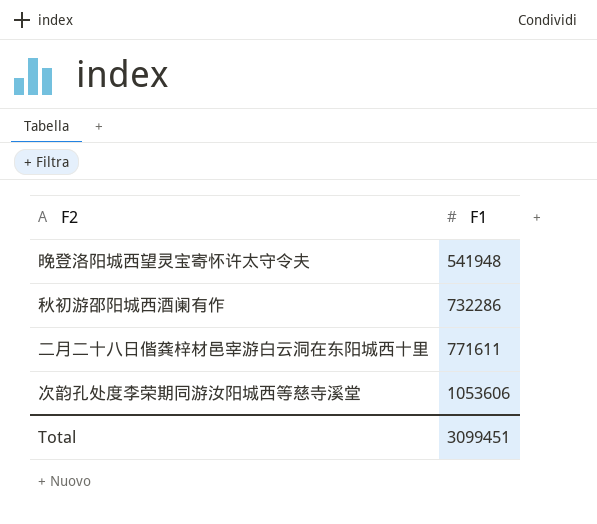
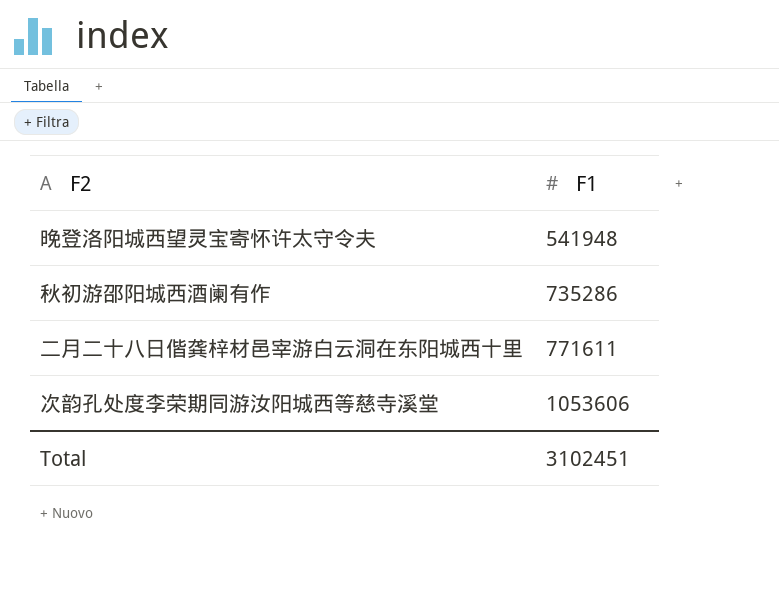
秋初游邵阳城西酒阑有作 | F1: 732286 -> 735286
Total | F1: 3099451 -> 3102451

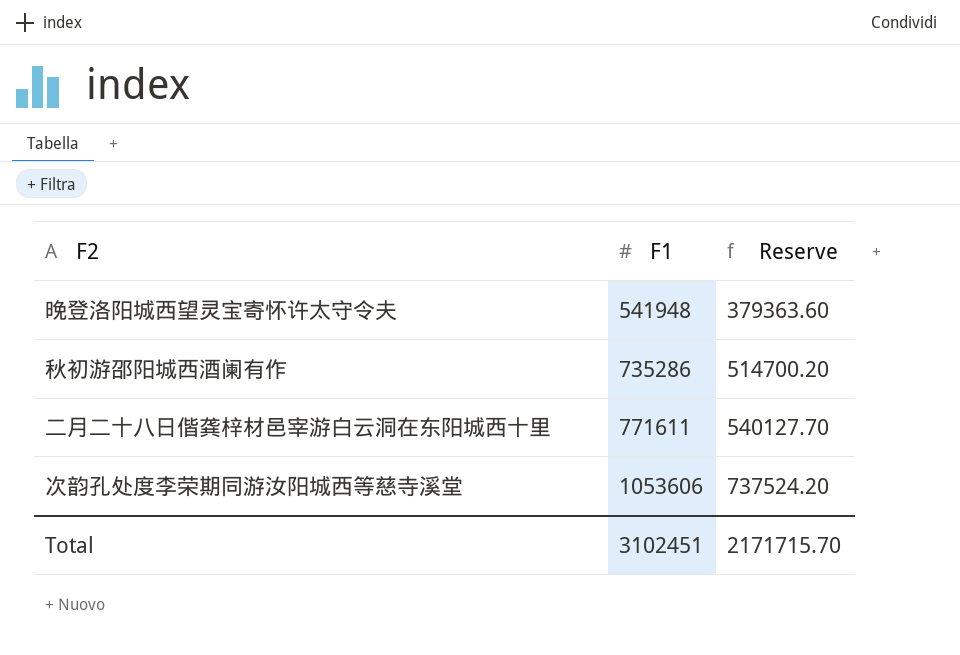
column Reserve | formula: none -> [F1] * 0.7

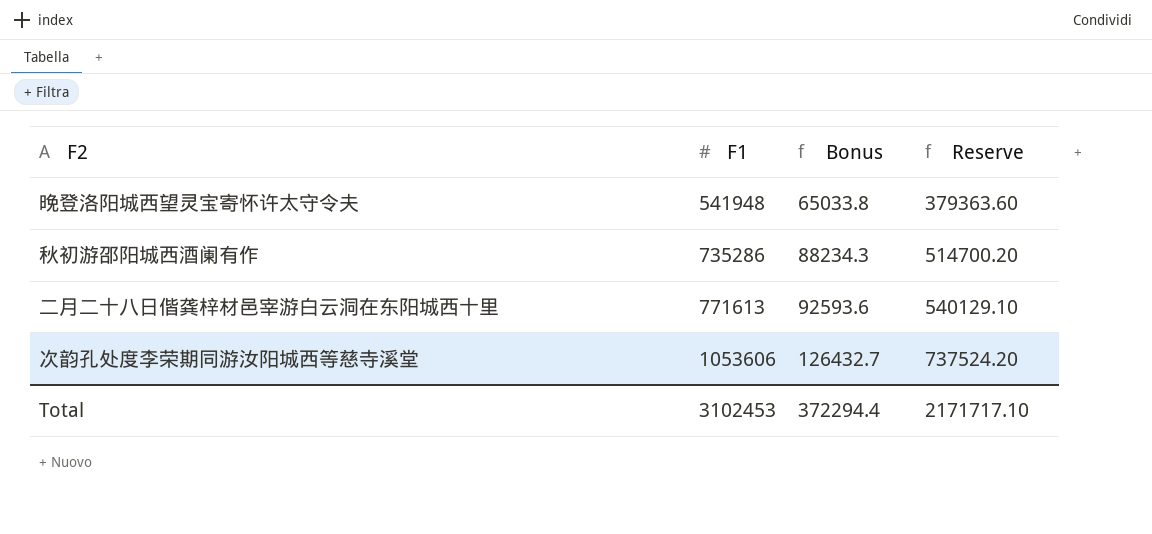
column Bonus | formula: none -> [F1] * 0.12
二月二十八日偕龚梓材邑宰游白云洞在东阳城西十里 | F1: 771611 -> 771613
二月二十八日偕龚梓材邑宰游白云洞在东阳城西十里 | Reserve: 540127.70 -> 540129.10
Total | F1: 3102451 -> 3102453
Total | Reserve: 2171715.70 -> 2171717.10

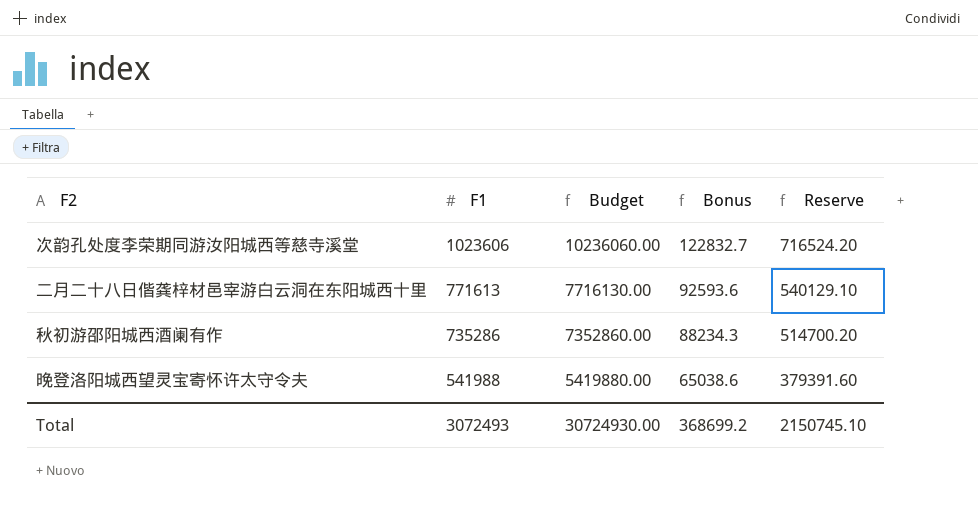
row order: F1 ascending -> F1 descending
column Budget | formula: none -> [F1] * 10
次韵孔处度李荣期同游汝阳城西等慈寺溪堂 | F1: 1053606 -> 1023606
次韵孔处度李荣期同游汝阳城西等慈寺溪堂 | Bonus: 126432.7 -> 122832.7
次韵孔处度李荣期同游汝阳城西等慈寺溪堂 | Reserve: 737524.20 -> 716524.20
晚登洛阳城西望灵宝寄怀许太守令夫 | F1: 541948 -> 541988
晚登洛阳城西望灵宝寄怀许太守令夫 | Bonus: 65033.8 -> 65038.6
晚登洛阳城西望灵宝寄怀许太守令夫 | Reserve: 379363.60 -> 379391.60
Total | F1: 3102453 -> 3072493
Total | Bonus: 372294.4 -> 368699.2
Total | Reserve: 2171717.10 -> 2150745.10

